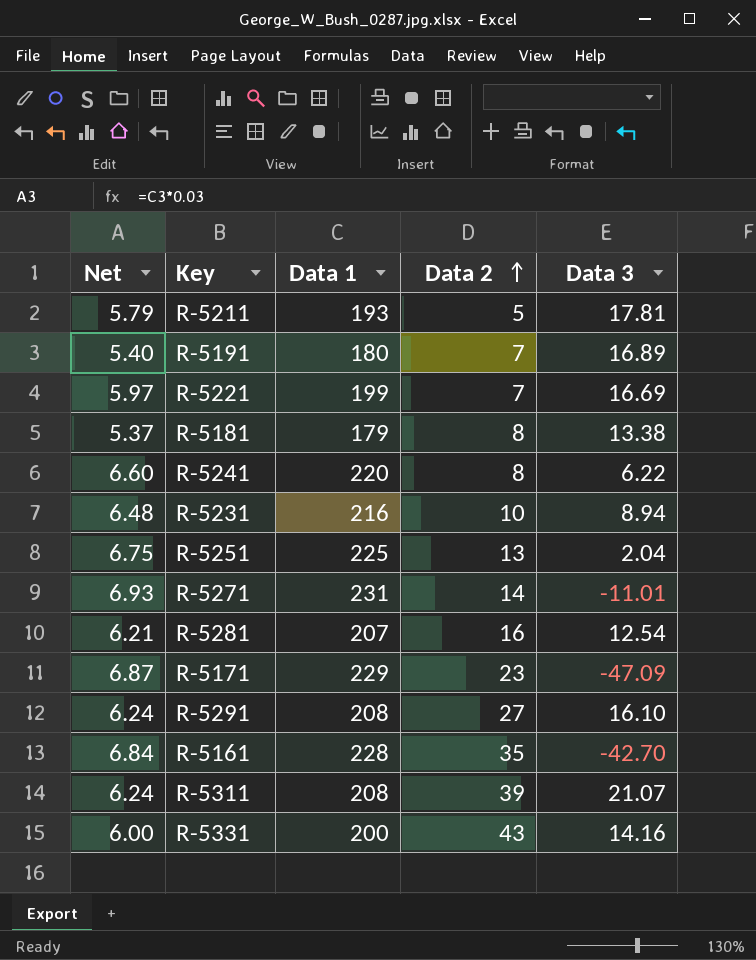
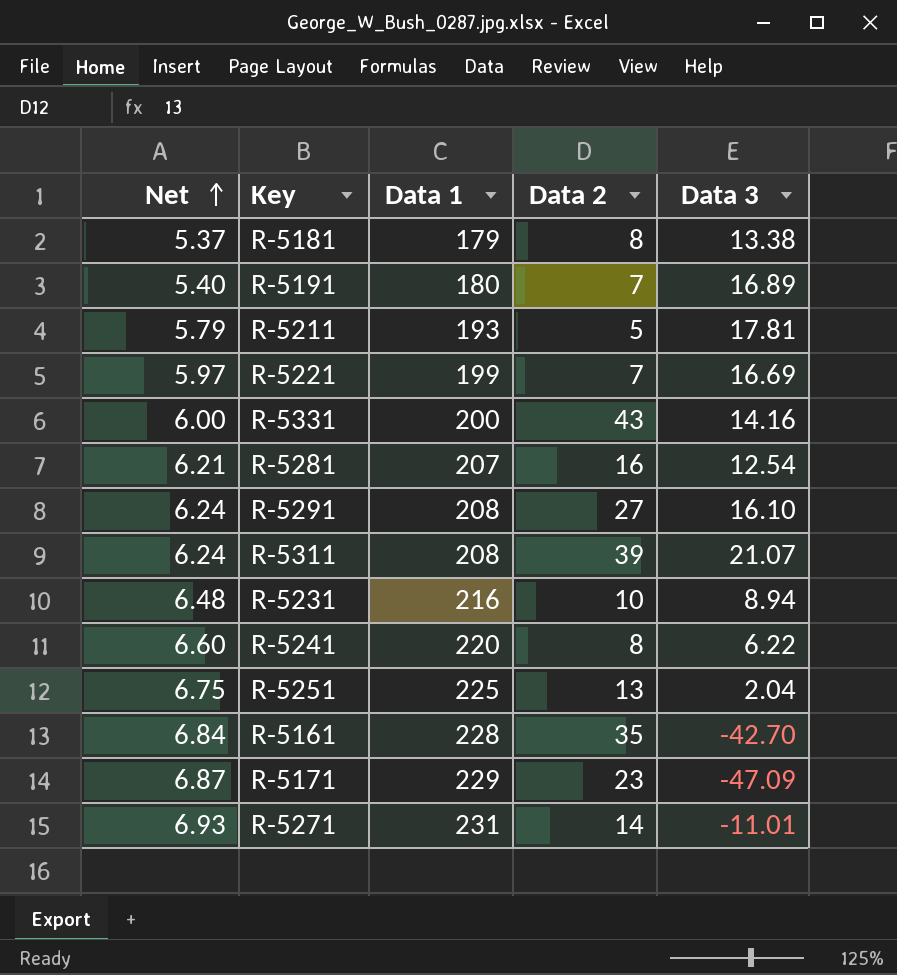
row order: Data 2 ascending -> Net ascending

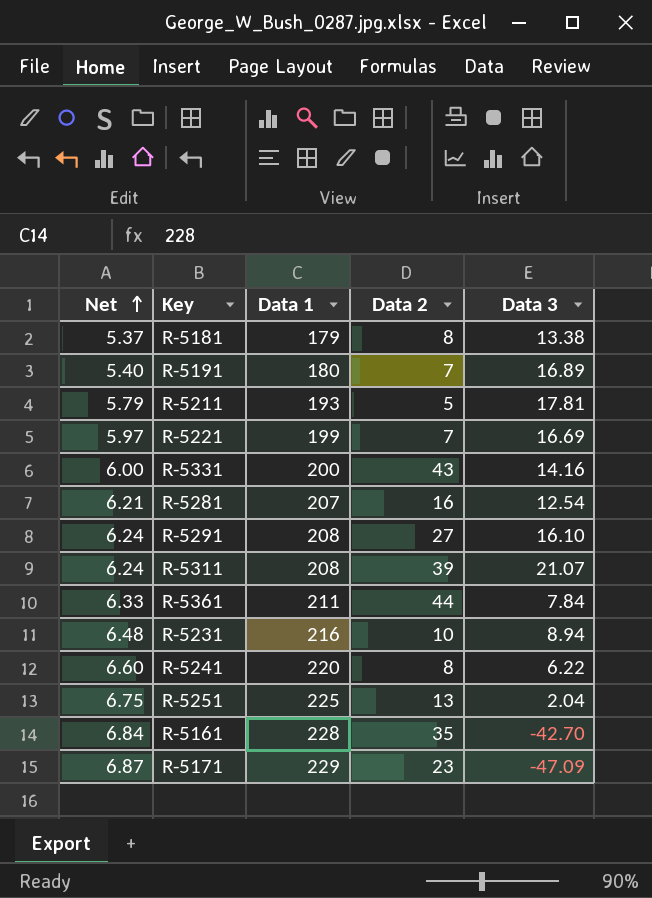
row R-5271: 6.93 | 231 | 14 | -11.01 -> none
row R-5361: none -> 6.33 | 211 | 44 | 7.84

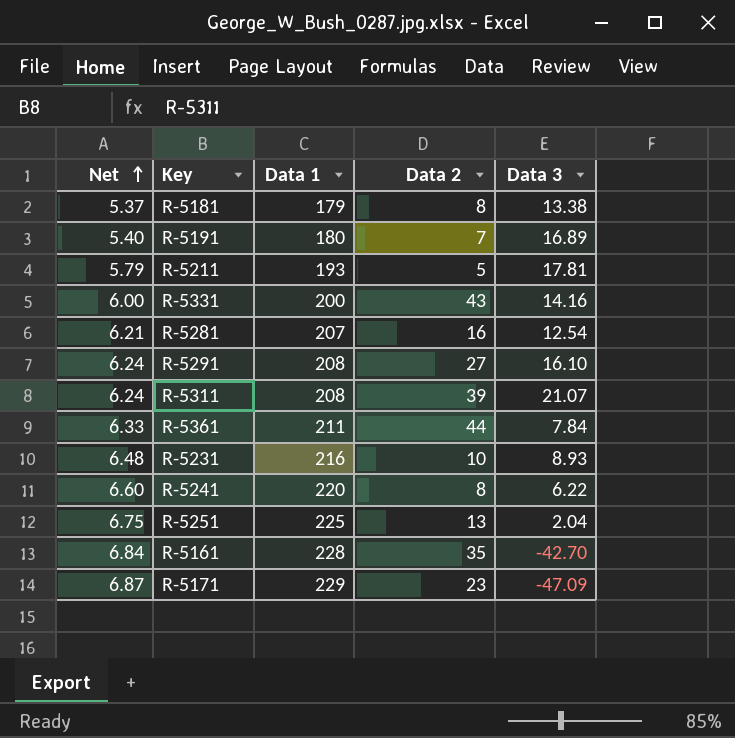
row R-5221: 5.97 | 199 | 7 | 16.69 -> none
R-5231 | Data 3: 8.94 -> 8.93

